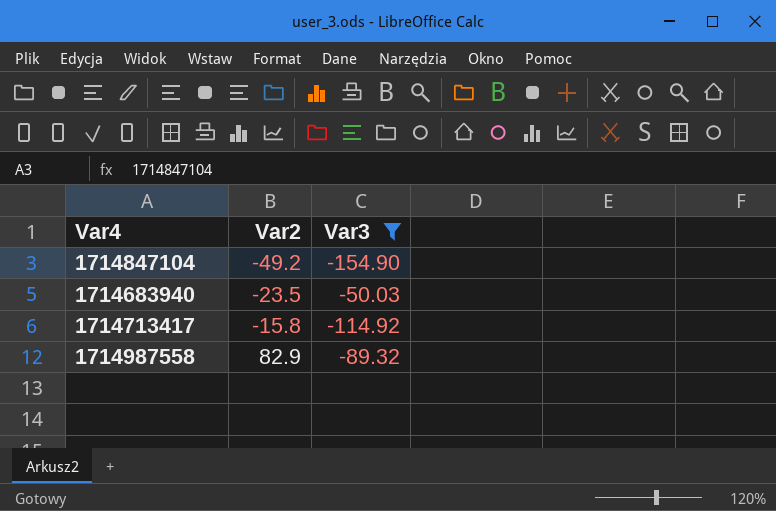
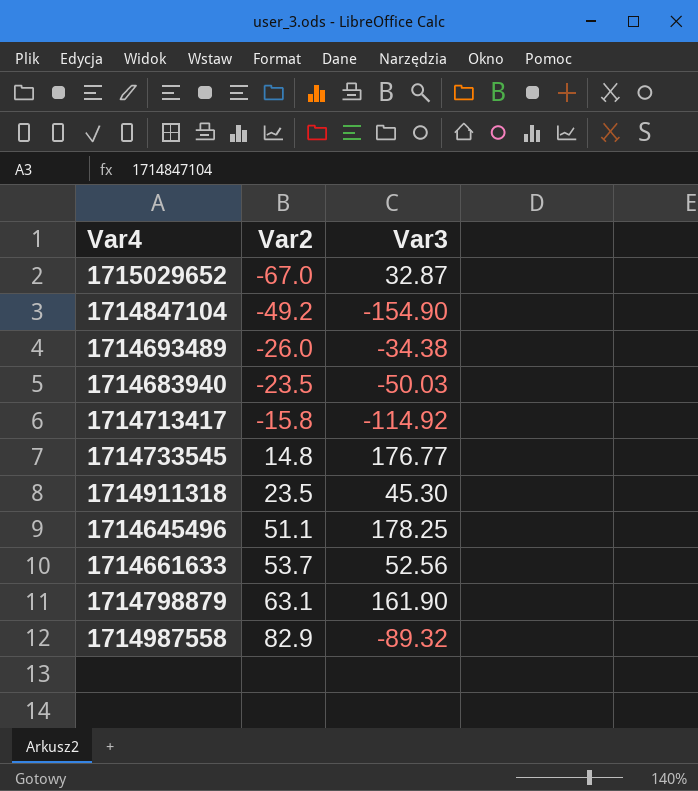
filter: Var3 <= -50.03 -> none

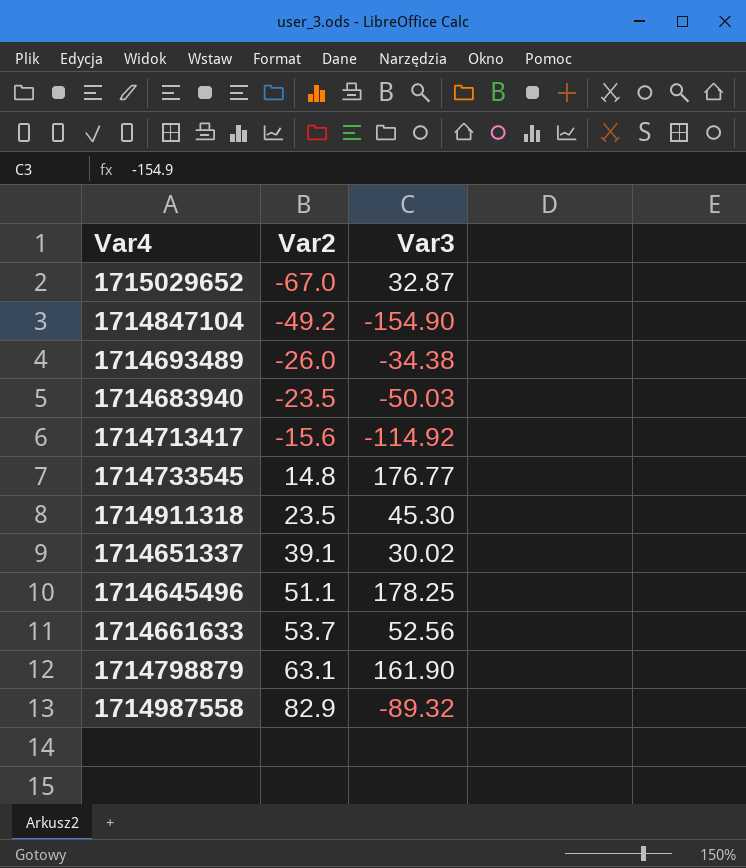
1714713417 | Var2: -15.8 -> -15.6
row 1714651337: none -> 39.1 | 30.02

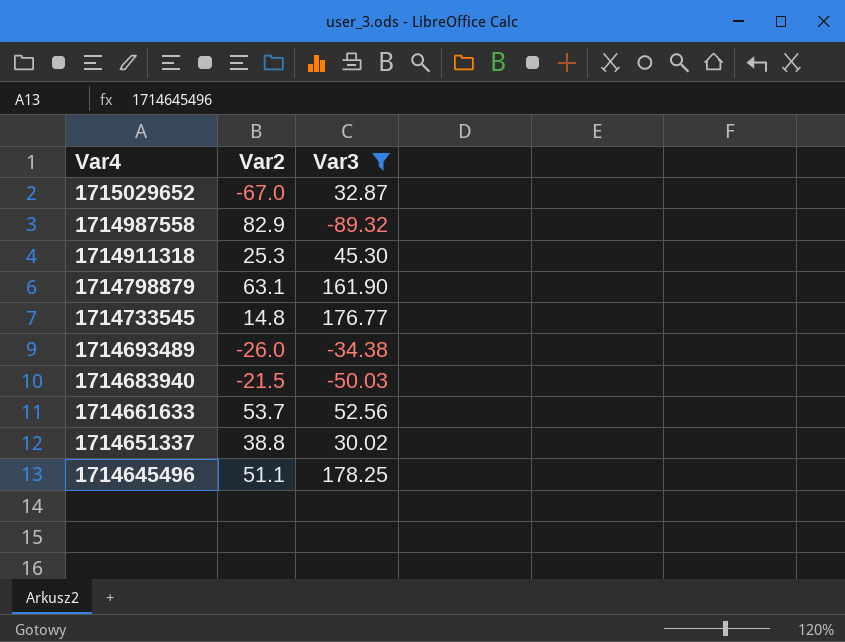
filter: none -> Var3 >= -89.32
row order: Var2 ascending -> Var4 descending
1714911318 | Var2: 23.5 -> 25.3
1714683940 | Var2: -23.5 -> -21.5
1714651337 | Var2: 39.1 -> 38.8

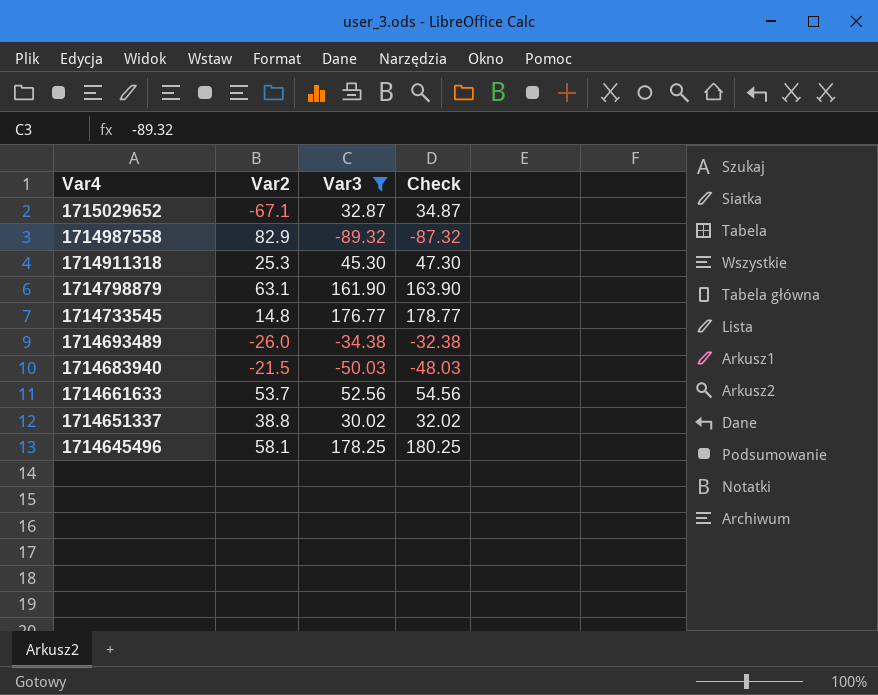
column Check | formula: none -> [Var3] + 2
1715029652 | Var2: -67.0 -> -67.1
1714645496 | Var2: 51.1 -> 58.1

